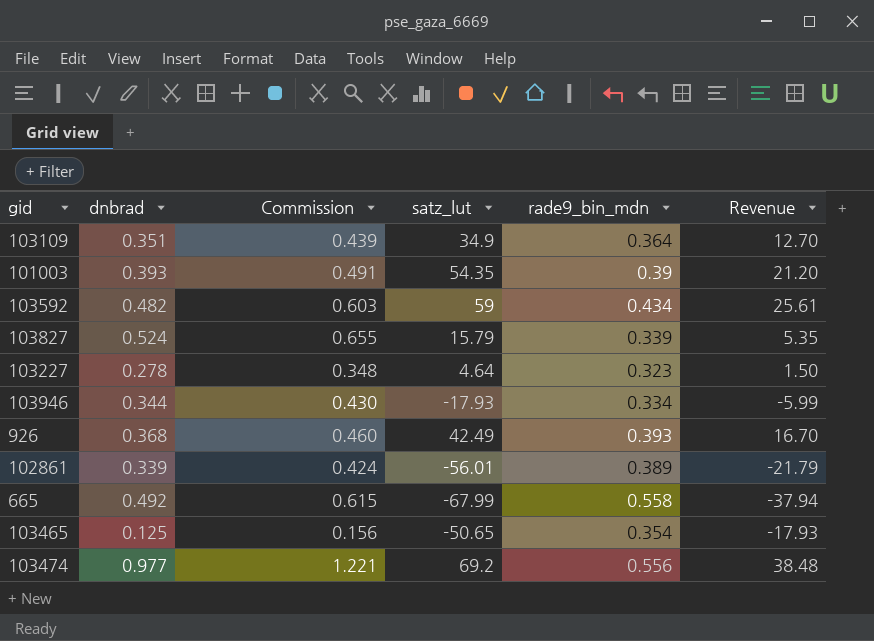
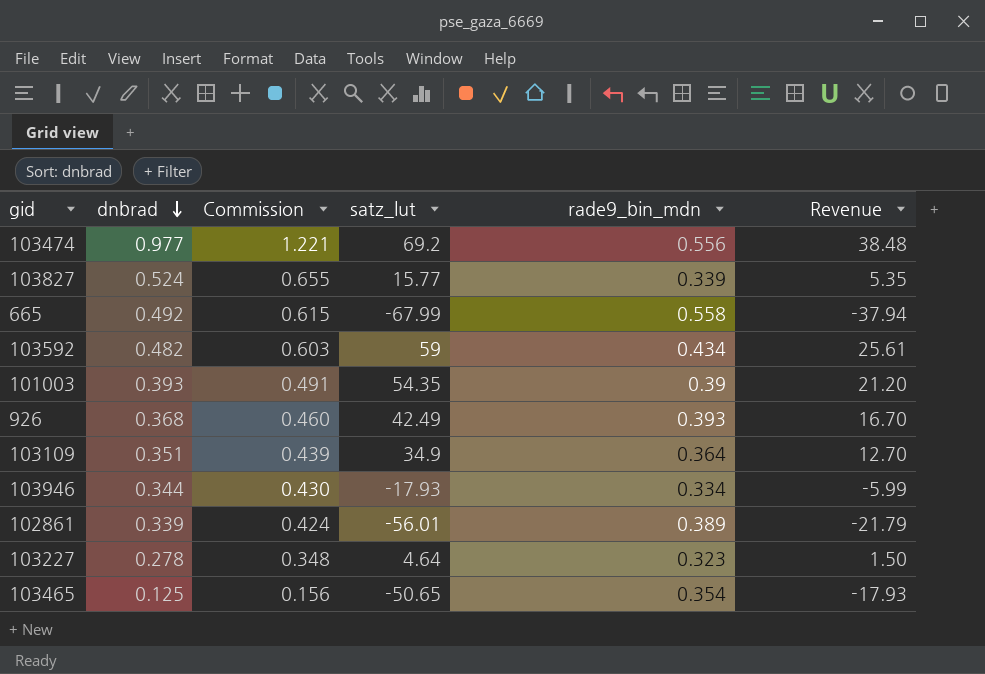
row order: none -> dnbrad descending
103827 | satz_lut: 15.79 -> 15.77

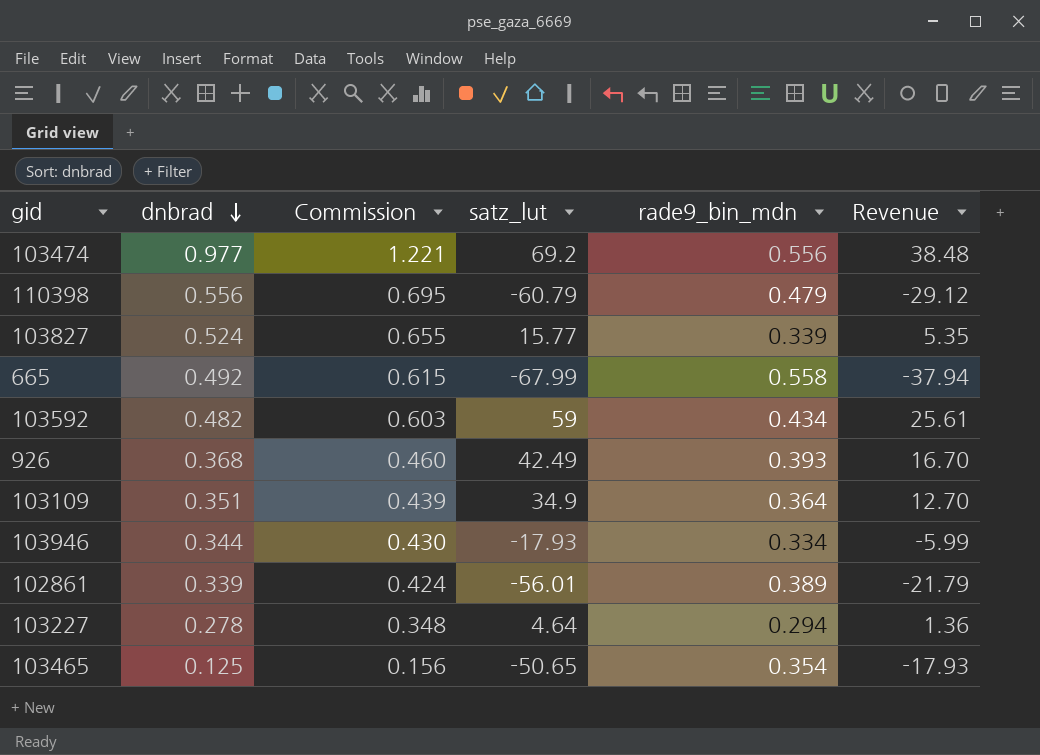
row 101003: 0.393 | 0.491 | 54.35 | 0.39 | 21.20 -> none
row 110398: none -> 0.556 | 0.695 | -60.79 | 0.479 | -29.12
103227 | rade9_bin_mdn: 0.323 -> 0.294
103227 | Revenue: 1.50 -> 1.36

